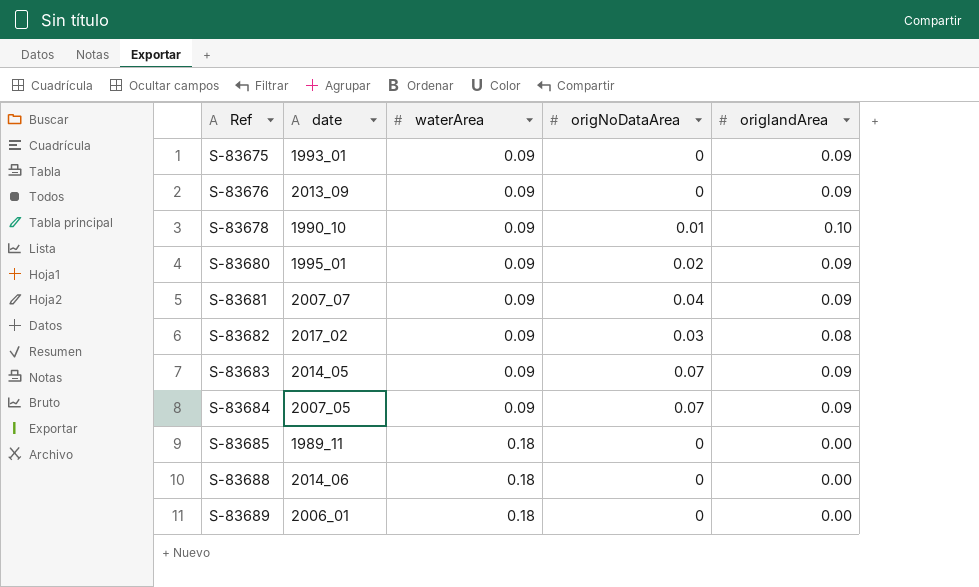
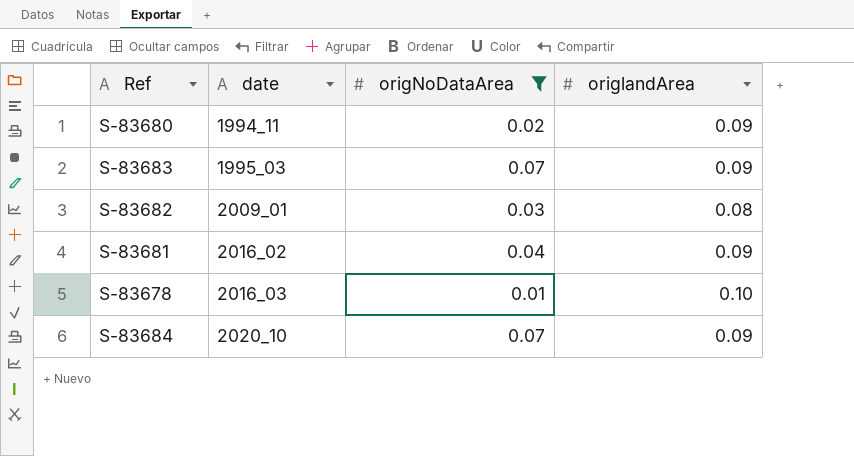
filter: none -> origNoDataArea != 0
row order: Ref ascending -> date ascending
column waterArea | position: 3 -> none
S-83680 | date: 1995_01 -> 1994_11
S-83683 | date: 2014_05 -> 1995_03
S-83682 | date: 2017_02 -> 2009_01
S-83681 | date: 2007_07 -> 2016_02
S-83678 | date: 1990_10 -> 2016_03
S-83684 | date: 2007_05 -> 2020_10

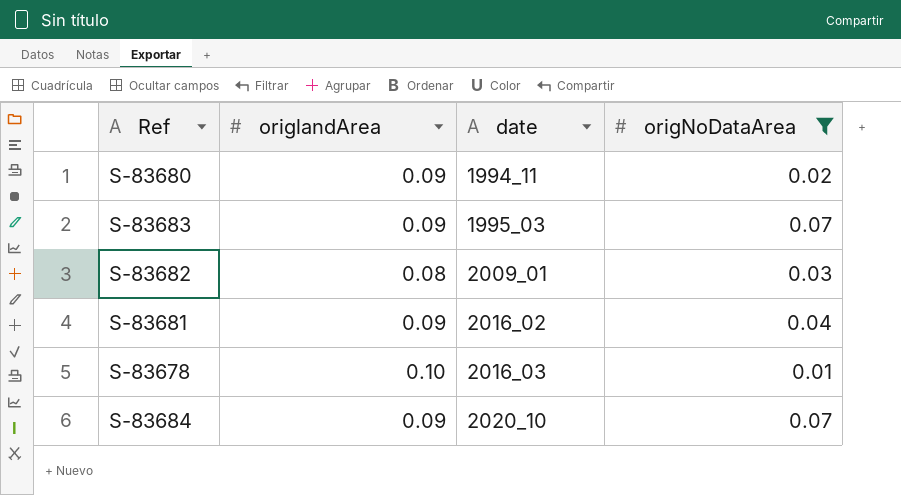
column origlandArea | position: 4 -> 2

